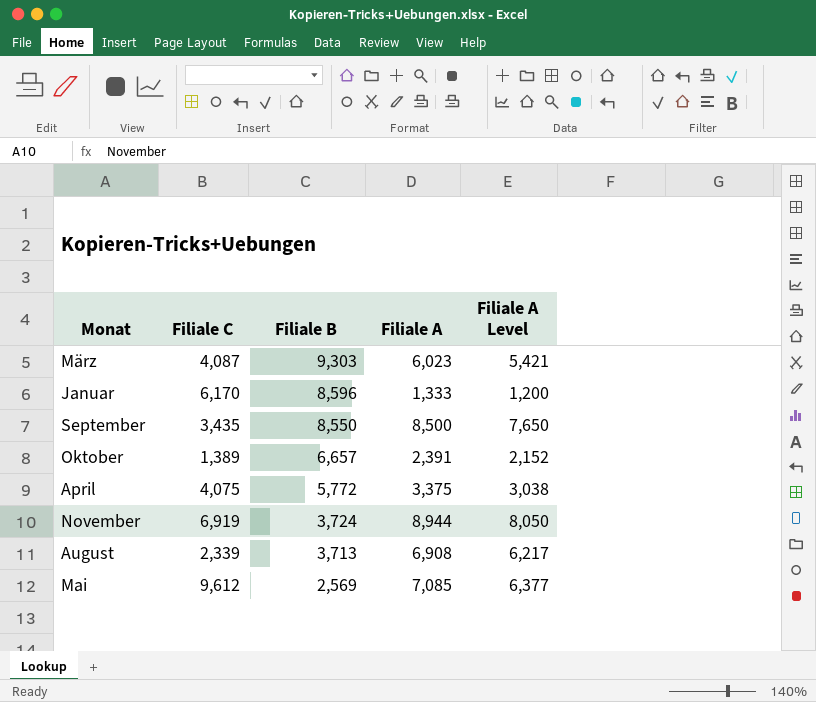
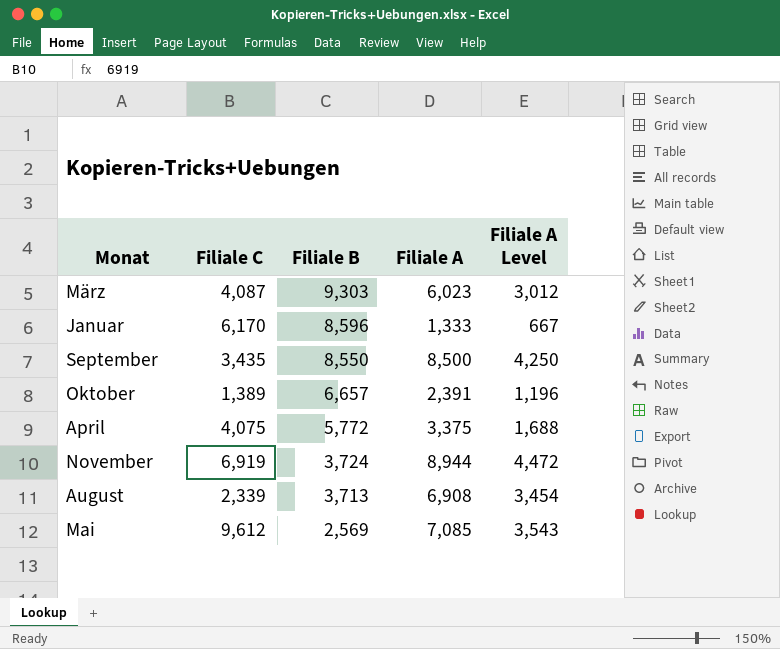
column Filiale A Level | formula: [Filiale A] * 0.9 -> [Filiale A] * 0.5

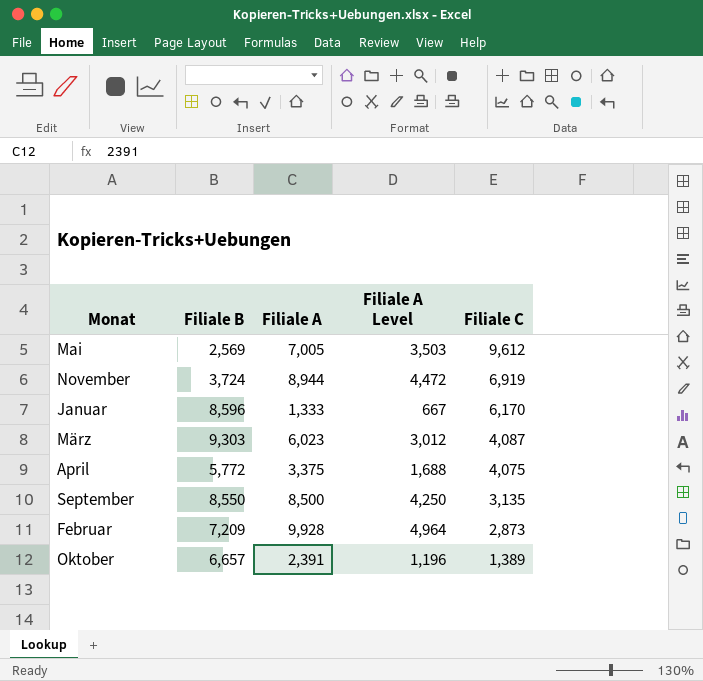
row order: Filiale B descending -> Filiale C descending
column Filiale C | position: 2 -> 5
row August: 2,339 | 3,713 | 6,908 | 3,454 -> none
Mai | Filiale A: 7,085 -> 7,005
Mai | Filiale A Level: 3,543 -> 3,503
September | Filiale C: 3,435 -> 3,135
row Februar: none -> 7,209 | 9,928 | 4,964 | 2,873

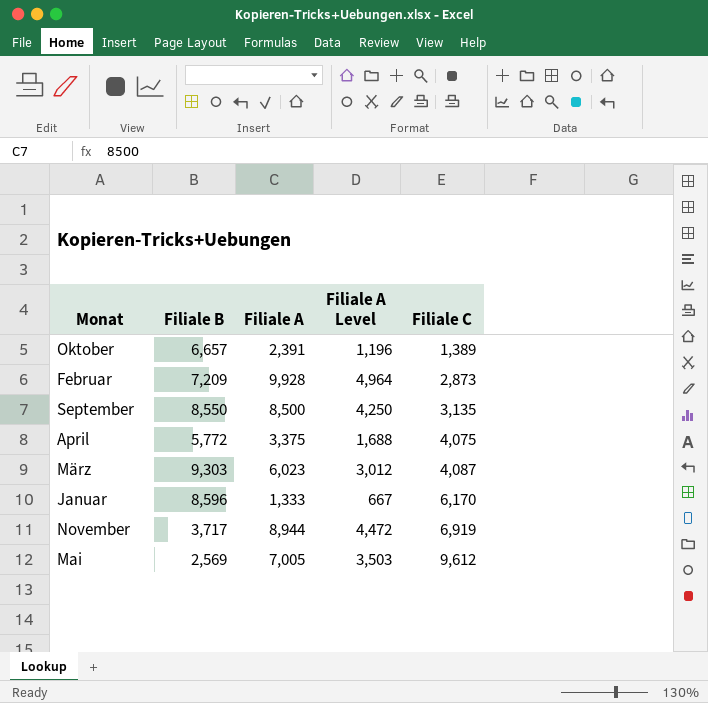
row order: Filiale C descending -> Filiale C ascending
November | Filiale B: 3,724 -> 3,717

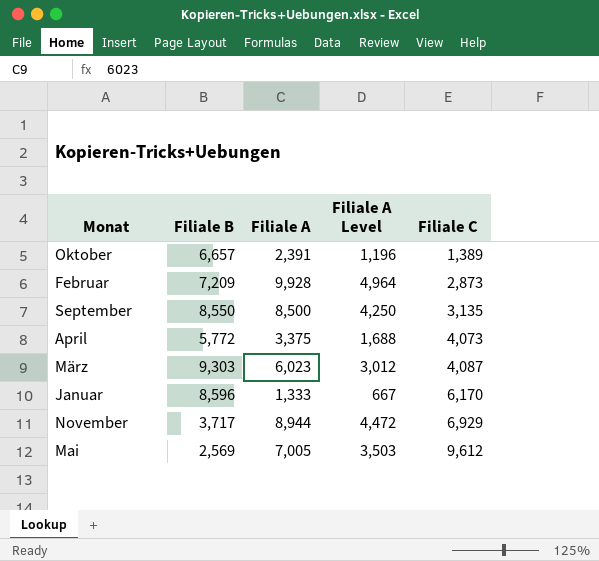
April | Filiale C: 4,075 -> 4,073
November | Filiale C: 6,919 -> 6,929

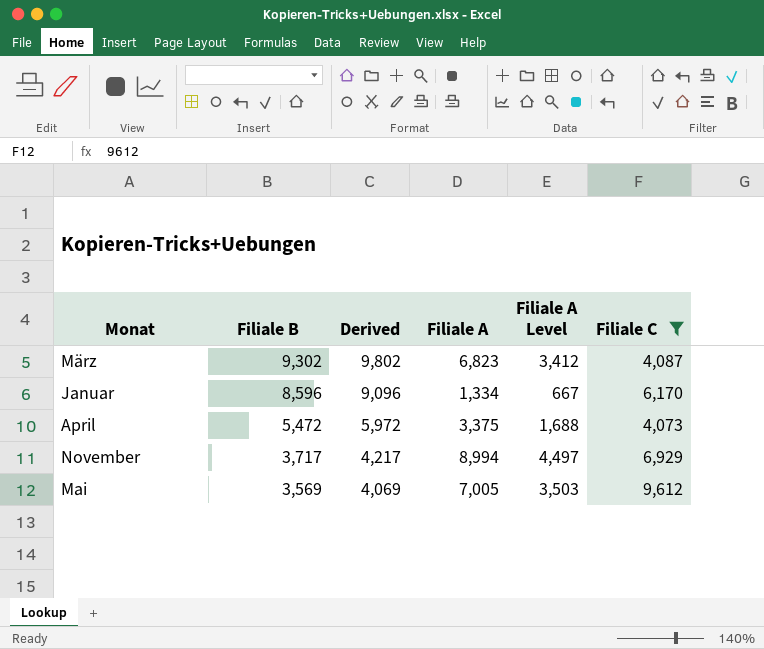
filter: none -> Filiale C >= 4,073
row order: Filiale C ascending -> Filiale B descending
column Derived | formula: none -> [Filiale B] + 500
März | Filiale B: 9,303 -> 9,302
März | Filiale A: 6,023 -> 6,823
März | Filiale A Level: 3,012 -> 3,412
Januar | Filiale A: 1,333 -> 1,334
April | Filiale B: 5,772 -> 5,472
November | Filiale A: 8,944 -> 8,994
November | Filiale A Level: 4,472 -> 4,497
Mai | Filiale B: 2,569 -> 3,569

